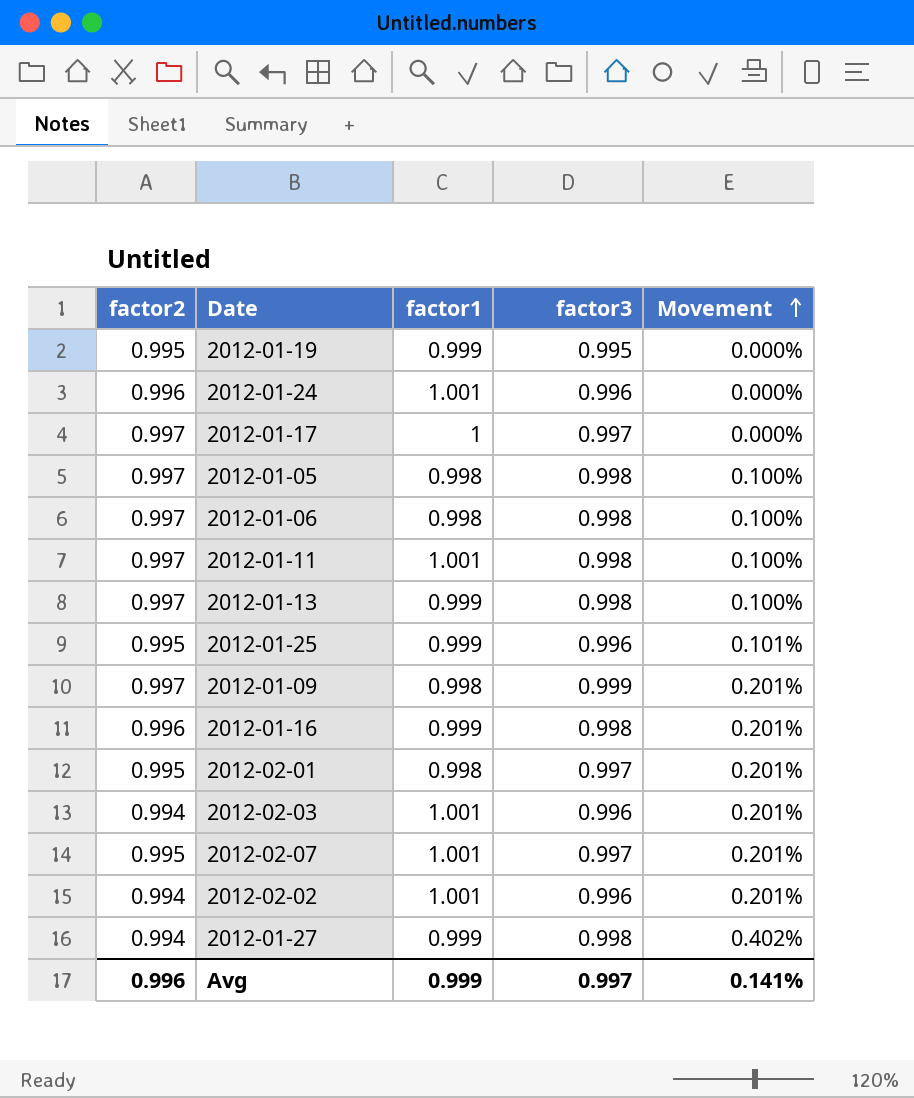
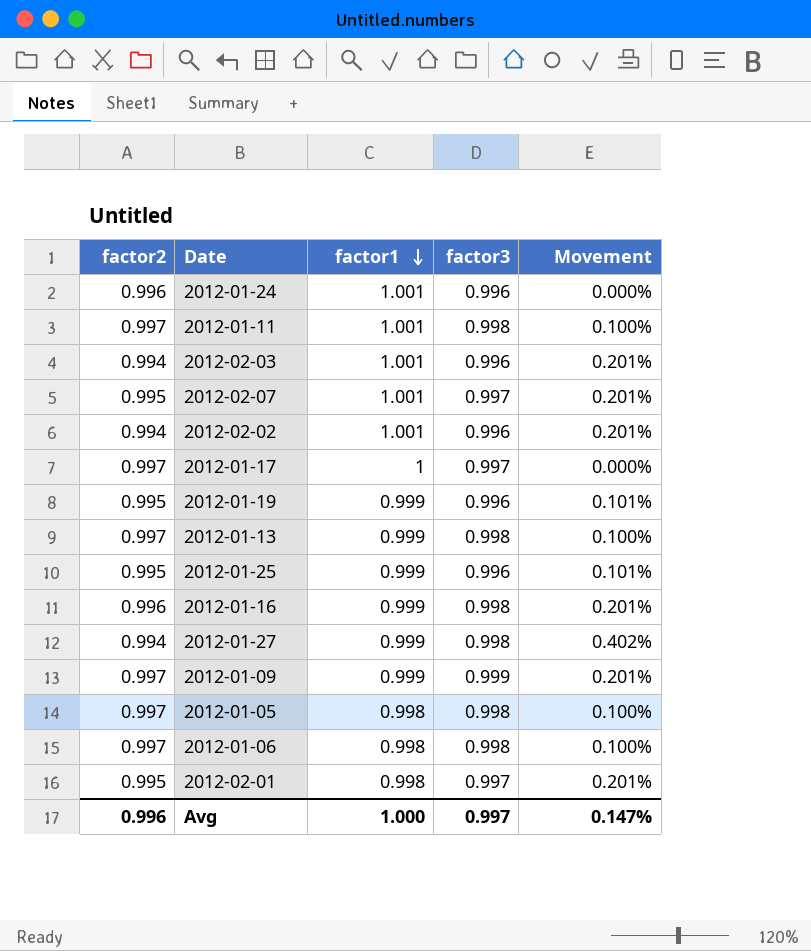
row order: Movement ascending -> factor1 descending
2012-01-19 | factor3: 0.995 -> 0.996
2012-01-19 | Movement: 0.000% -> 0.101%
2012-01-09 | factor1: 0.998 -> 0.999
Avg | factor1: 0.999 -> 1.000
Avg | Movement: 0.141% -> 0.147%

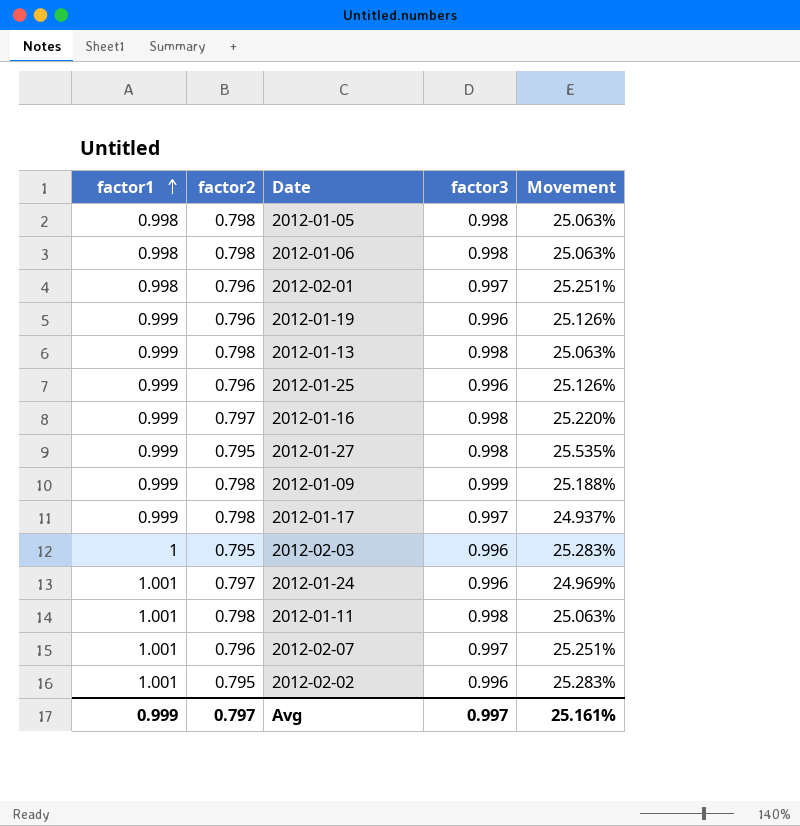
row order: factor1 descending -> factor1 ascending
column factor1 | position: 3 -> 1
2012-01-05 | factor2: 0.997 -> 0.798
2012-01-05 | Movement: 0.100% -> 25.063%
2012-01-06 | factor2: 0.997 -> 0.798
2012-01-06 | Movement: 0.100% -> 25.063%
2012-02-01 | factor2: 0.995 -> 0.796
2012-02-01 | Movement: 0.201% -> 25.251%
2012-01-19 | factor2: 0.995 -> 0.796
2012-01-19 | Movement: 0.101% -> 25.126%
2012-01-13 | factor2: 0.997 -> 0.798
2012-01-13 | Movement: 0.100% -> 25.063%
2012-01-25 | factor2: 0.995 -> 0.796
2012-01-25 | Movement: 0.101% -> 25.126%
2012-01-16 | factor2: 0.996 -> 0.797
2012-01-16 | Movement: 0.201% -> 25.220%
2012-01-27 | factor2: 0.994 -> 0.795
2012-01-27 | Movement: 0.402% -> 25.535%
2012-01-09 | factor2: 0.997 -> 0.798
2012-01-09 | Movement: 0.201% -> 25.188%
2012-01-17 | factor1: 1 -> 0.999
2012-01-17 | factor2: 0.997 -> 0.798
2012-01-17 | Movement: 0.000% -> 24.937%
2012-02-03 | factor1: 1.001 -> 1
2012-02-03 | factor2: 0.994 -> 0.795
2012-02-03 | Movement: 0.201% -> 25.283%
2012-01-24 | factor2: 0.996 -> 0.797
2012-01-24 | Movement: 0.000% -> 24.969%
2012-01-11 | factor2: 0.997 -> 0.798
2012-01-11 | Movement: 0.100% -> 25.063%
2012-02-07 | factor2: 0.995 -> 0.796
2012-02-07 | Movement: 0.201% -> 25.251%
2012-02-02 | factor2: 0.994 -> 0.795
2012-02-02 | Movement: 0.201% -> 25.283%
Avg | factor1: 1.000 -> 0.999
Avg | factor2: 0.996 -> 0.797
Avg | Movement: 0.147% -> 25.161%

